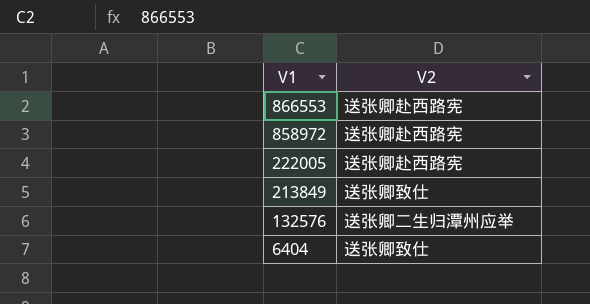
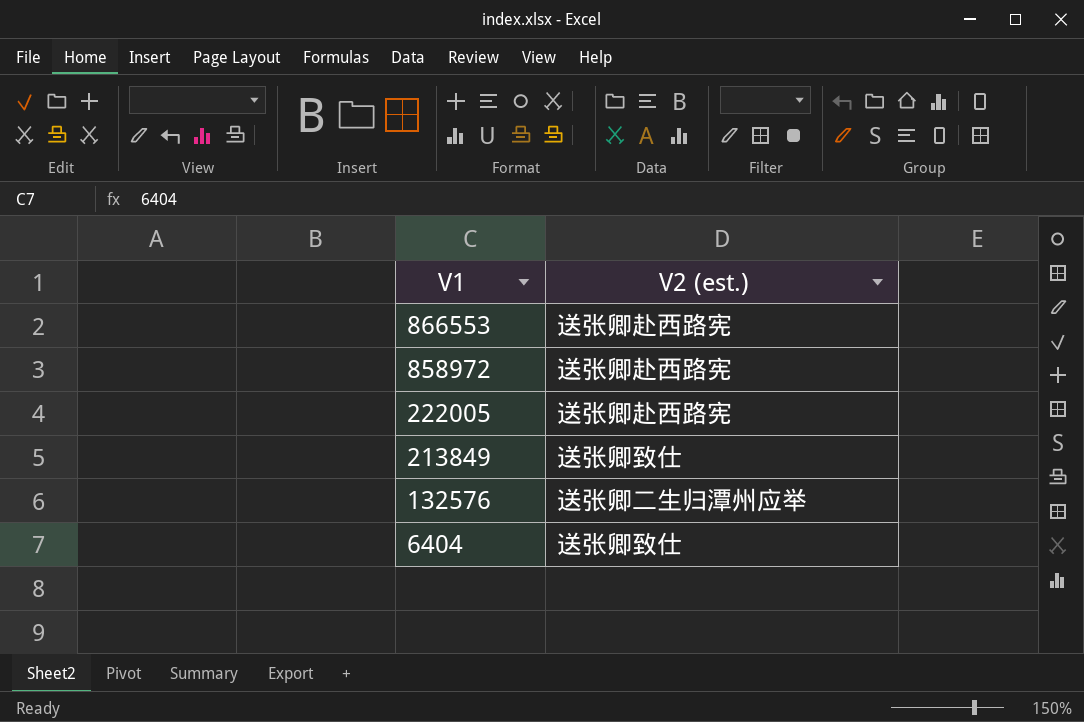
column name: V2 -> V2 (est.)

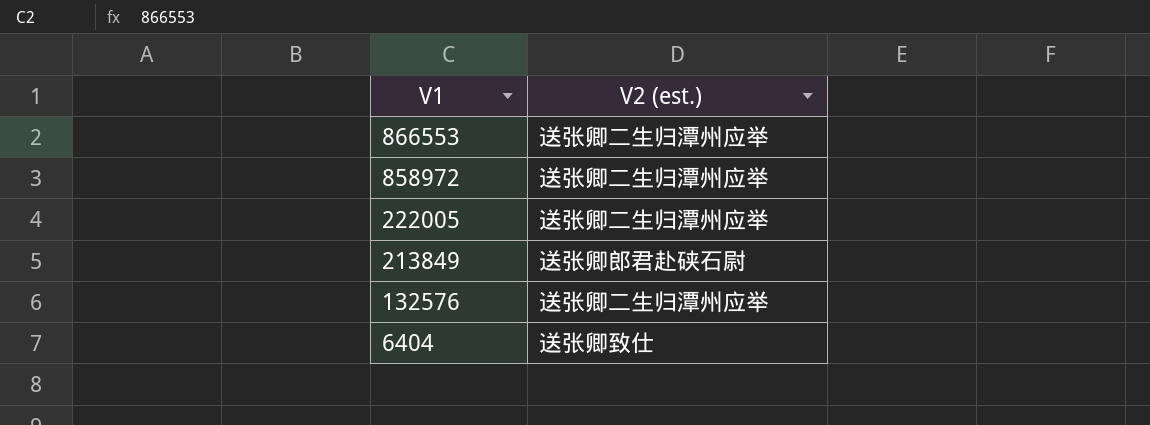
866553 | V2 (est.): 送张卿赴西路宪 -> 送张卿二生归潭州应举
858972 | V2 (est.): 送张卿赴西路宪 -> 送张卿二生归潭州应举
222005 | V2 (est.): 送张卿赴西路宪 -> 送张卿二生归潭州应举
213849 | V2 (est.): 送张卿致仕 -> 送张卿郎君赴硖石尉

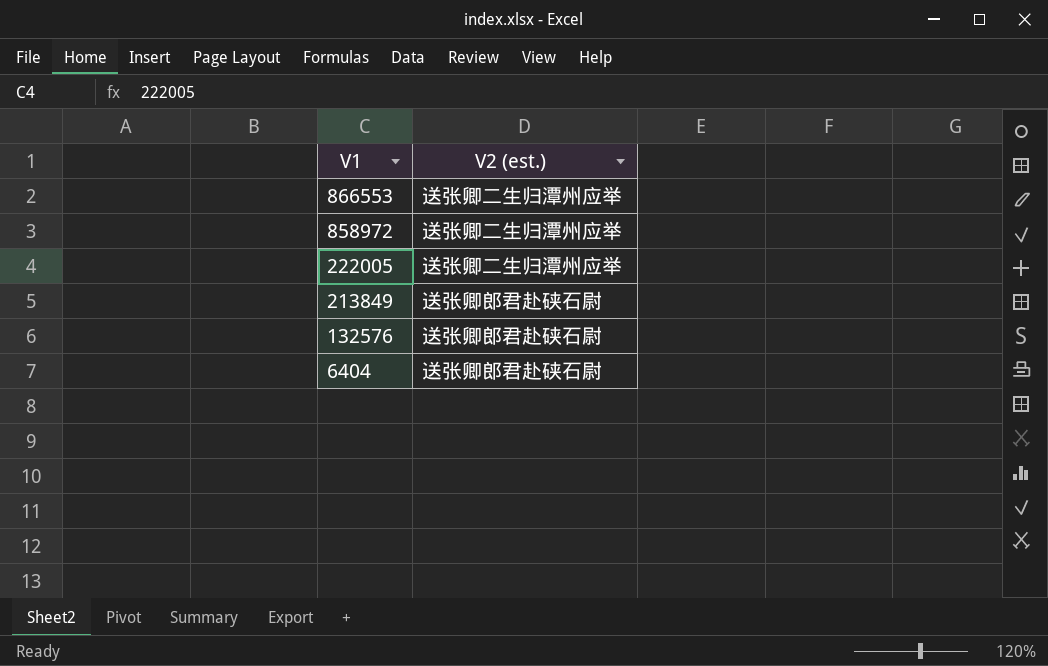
132576 | V2 (est.): 送张卿二生归潭州应举 -> 送张卿郎君赴硖石尉
6404 | V2 (est.): 送张卿致仕 -> 送张卿郎君赴硖石尉

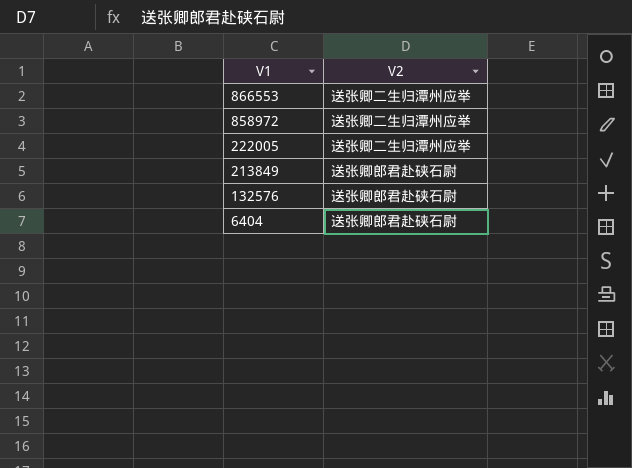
column name: V2 (est.) -> V2

